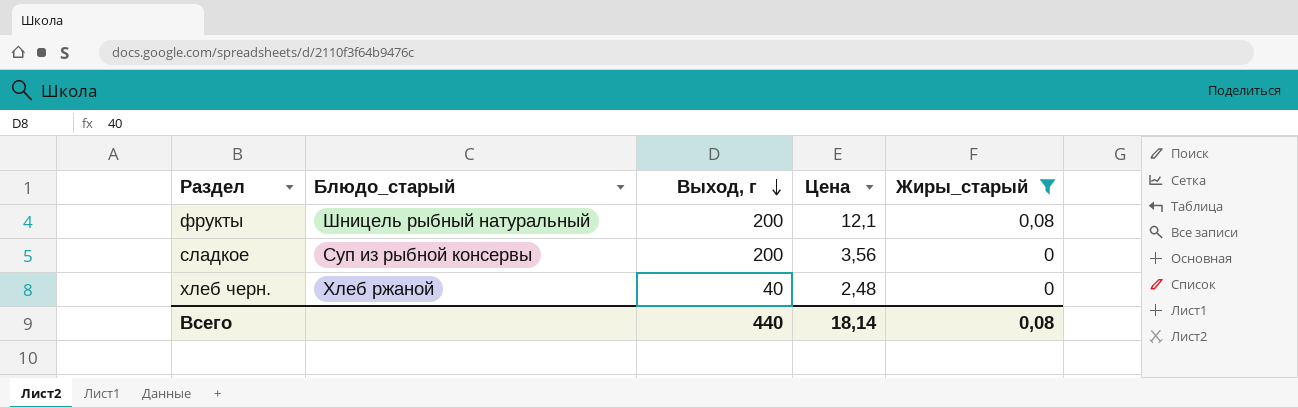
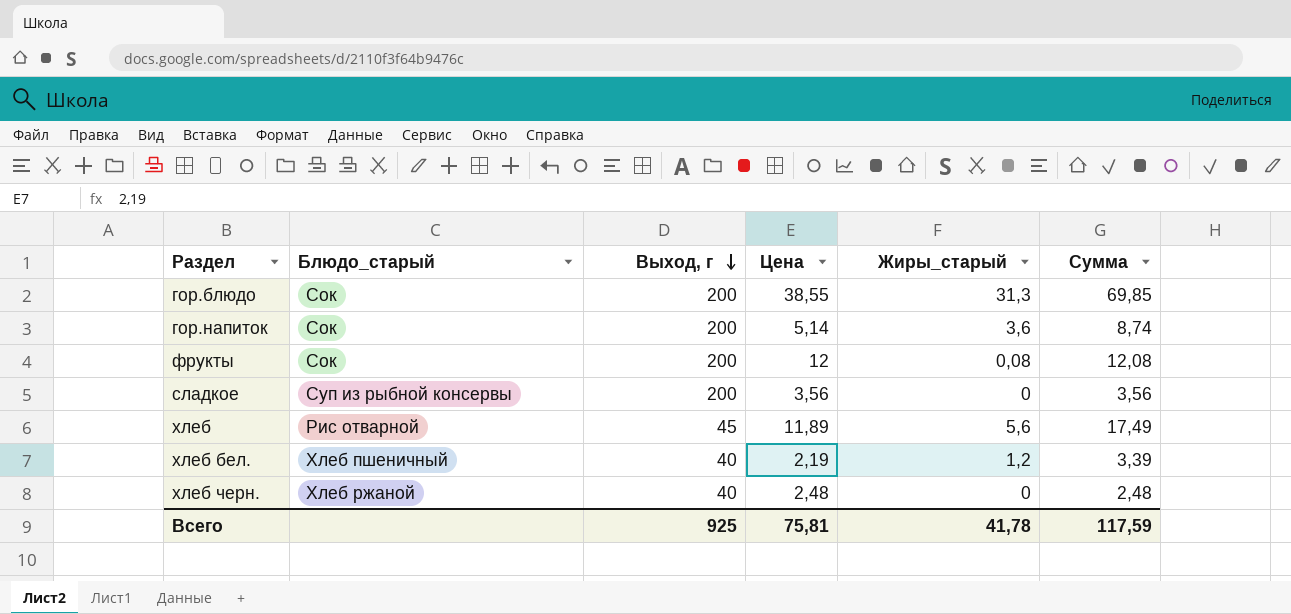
filter: Жиры_старый <= 0,08 -> none
column Сумма | formula: none -> [Цена] + [Жиры_старый]
фрукты | Блюдо_старый: Шницель рыбный натуральный -> Сок
фрукты | Цена: 12,1 -> 12
Всего | Выход, г: 440 -> 925
Всего | Цена: 18,14 -> 75,81
Всего | Жиры_старый: 0,08 -> 41,78

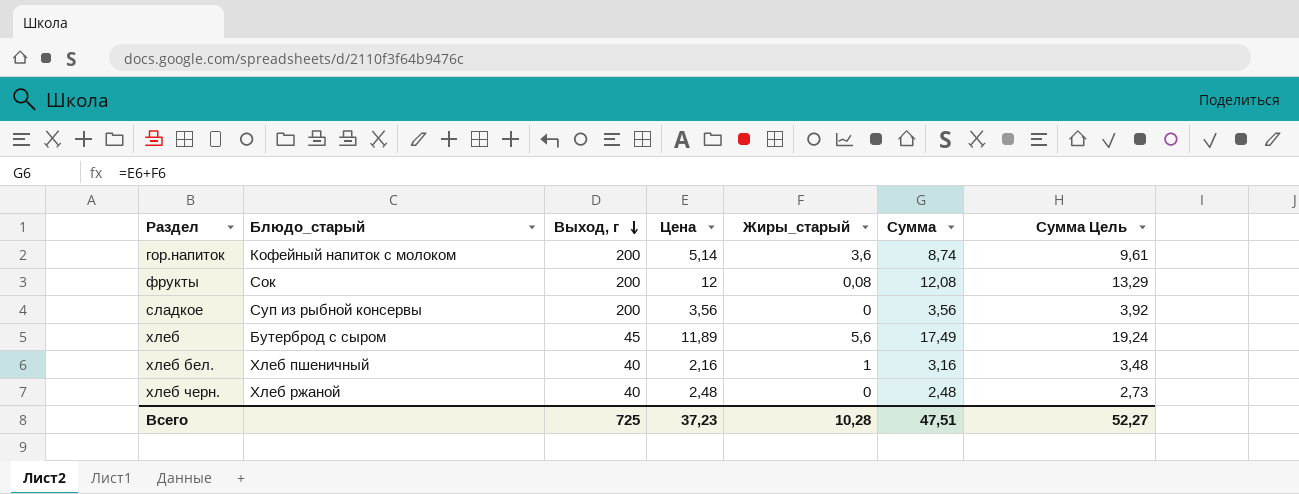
column Сумма Цель | formula: none -> [Сумма] * 1,1
row гор.блюдо: Сок | 200 | 38,55 | 31,3 | 69,85 -> none
гор.напиток | Блюдо_старый: Сок -> Кофейный напиток с молоком
хлеб | Блюдо_старый: Рис отварной -> Бутерброд с сыром
хлеб бел. | Цена: 2,19 -> 2,16
хлеб бел. | Жиры_старый: 1,2 -> 1
хлеб бел. | Сумма: 3,39 -> 3,16
Всего | Выход, г: 925 -> 725
Всего | Цена: 75,81 -> 37,23
Всего | Жиры_старый: 41,78 -> 10,28
Всего | Сумма: 117,59 -> 47,51

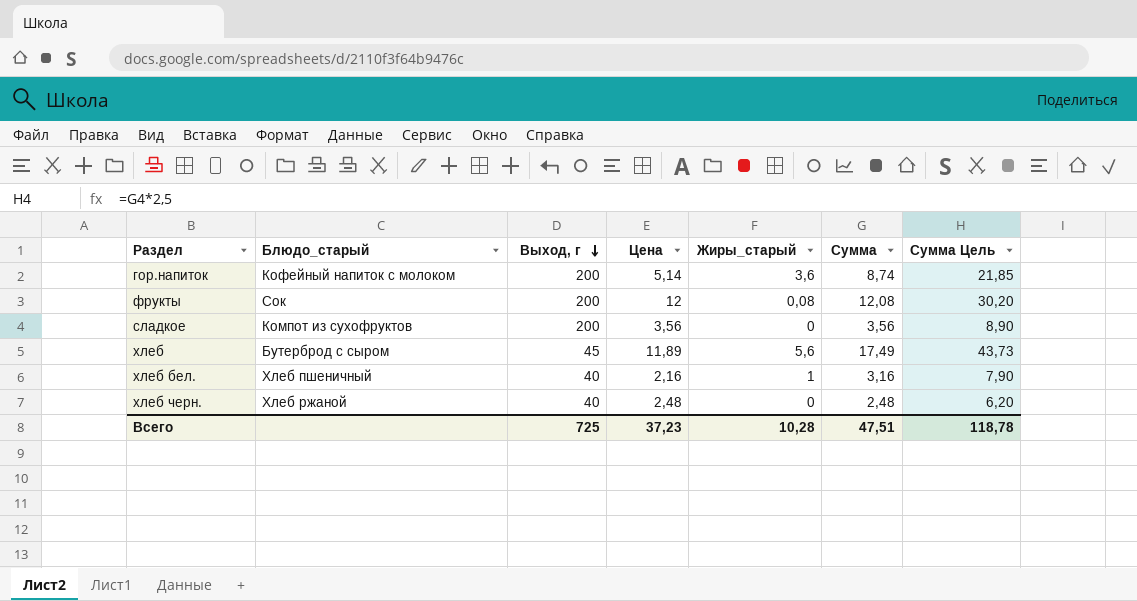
column Сумма Цель | formula: [Сумма] * 1,1 -> [Сумма] * 2,5
сладкое | Блюдо_старый: Суп из рыбной консервы -> Компот из сухофруктов
Всего | Сумма Цель: 52,27 -> 118,78

